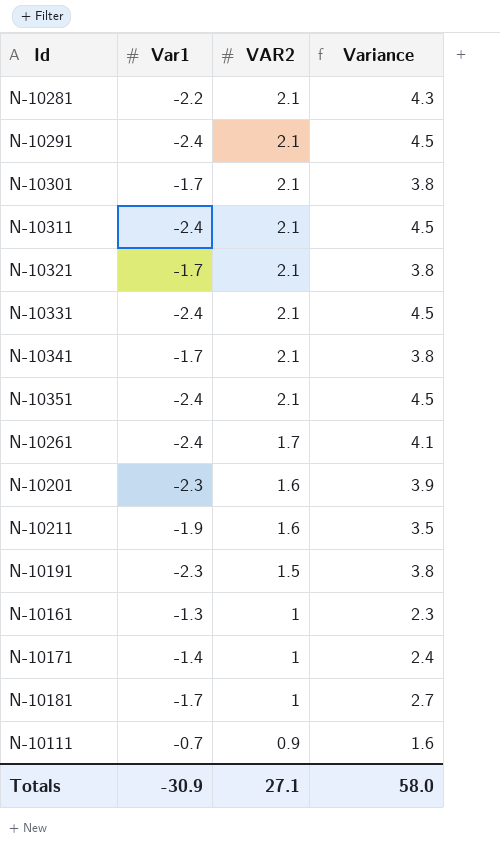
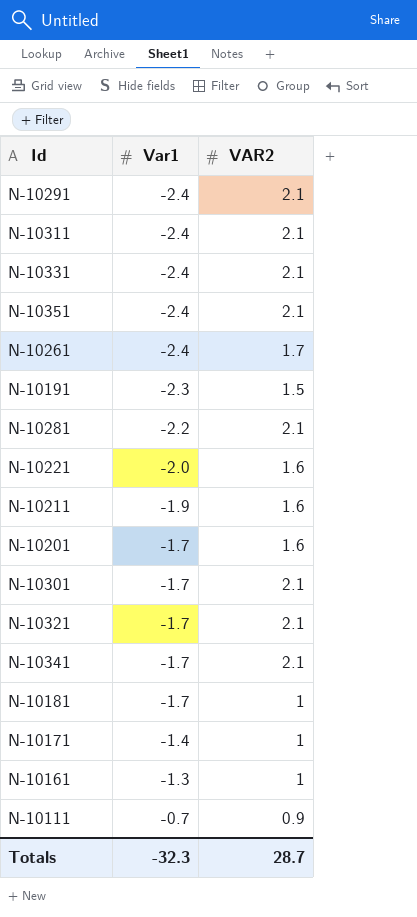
row order: VAR2 descending -> Var1 ascending
column Variance | formula: [VAR2] - [Var1] -> none
row N-10221: none -> -2.0 | 1.6
N-10201 | Var1: -2.3 -> -1.7
Totals | Var1: -30.9 -> -32.3
Totals | VAR2: 27.1 -> 28.7

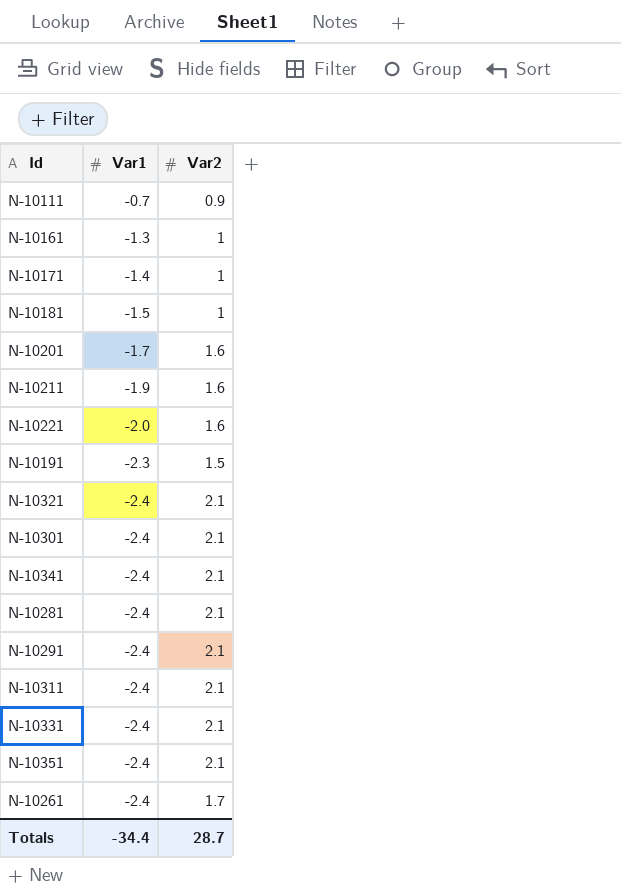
row order: Var1 ascending -> Var1 descending
column name: VAR2 -> Var2
N-10181 | Var1: -1.7 -> -1.5
N-10321 | Var1: -1.7 -> -2.4
N-10301 | Var1: -1.7 -> -2.4
N-10341 | Var1: -1.7 -> -2.4
N-10281 | Var1: -2.2 -> -2.4
Totals | Var1: -32.3 -> -34.4

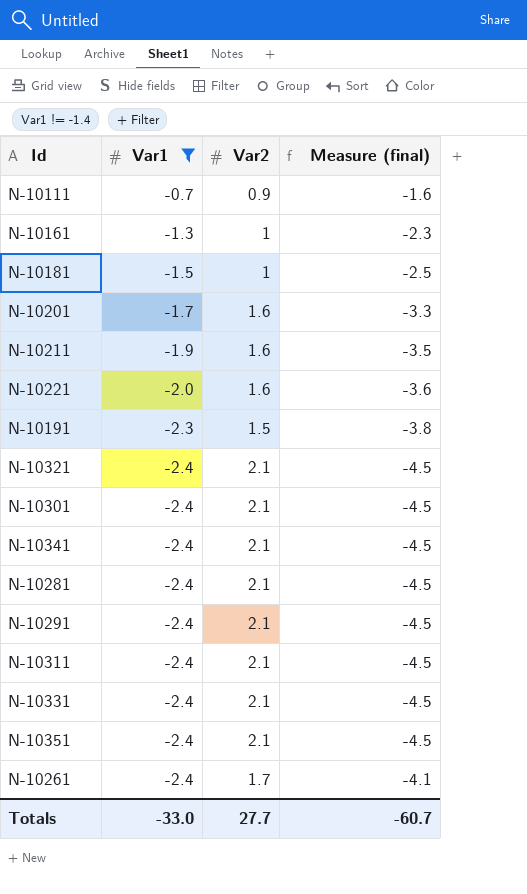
filter: none -> Var1 != -1.4
column Measure (final) | formula: none -> [Var1] - [Var2]
Totals | Var1: -34.4 -> -33.0
Totals | Var2: 28.7 -> 27.7

